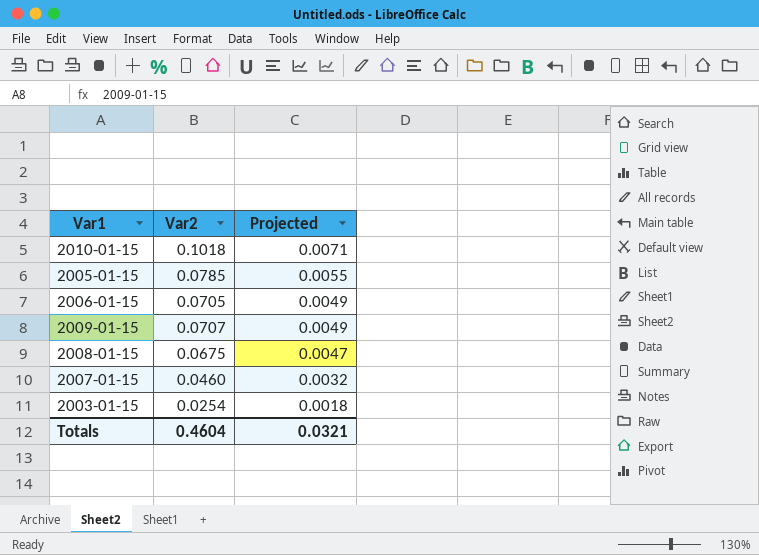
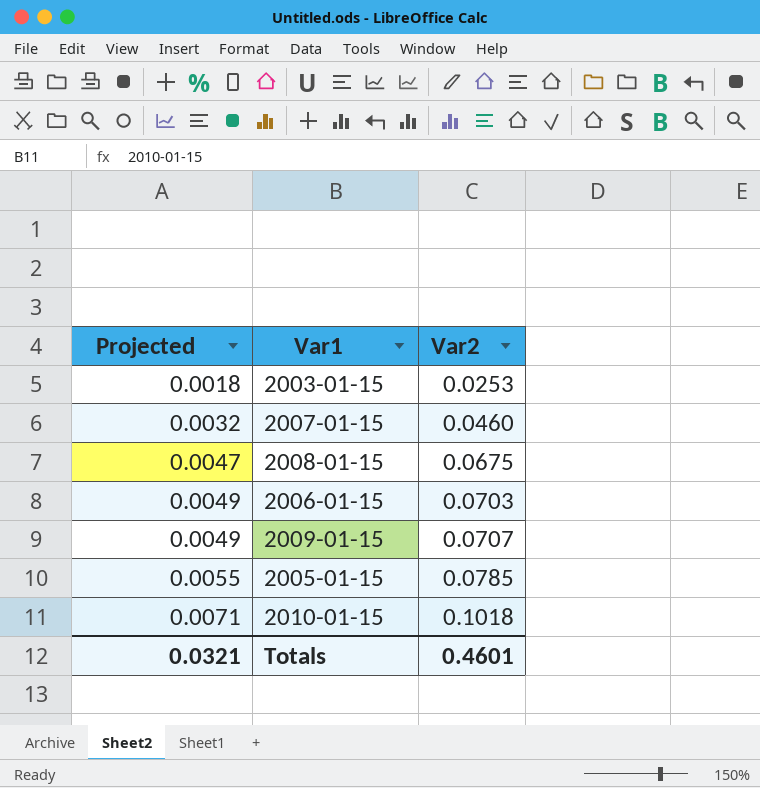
row order: Projected descending -> Projected ascending
column Projected | position: 3 -> 1
2003-01-15 | Var2: 0.0254 -> 0.0253
2006-01-15 | Var2: 0.0705 -> 0.0703
Totals | Var2: 0.4604 -> 0.4601

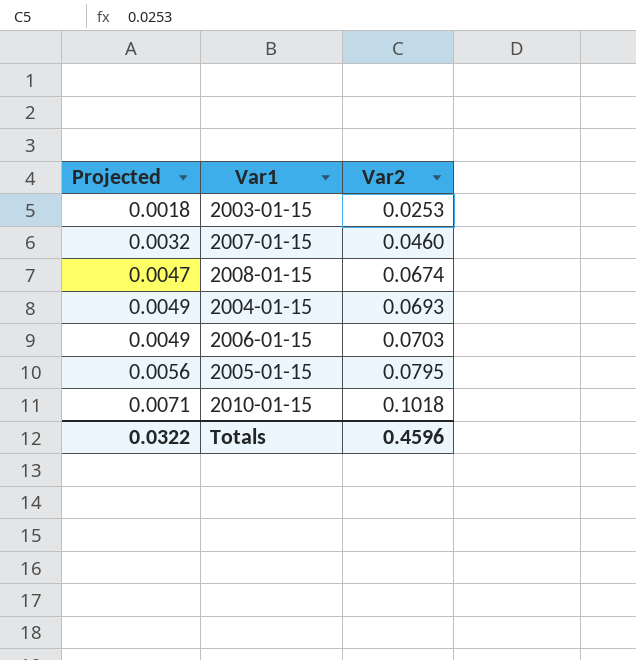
row 2009-01-15: 0.0049 | 0.0707 -> none
2008-01-15 | Var2: 0.0675 -> 0.0674
row 2004-01-15: none -> 0.0049 | 0.0693
2005-01-15 | Projected: 0.0055 -> 0.0056
2005-01-15 | Var2: 0.0785 -> 0.0795
Totals | Projected: 0.0321 -> 0.0322
Totals | Var2: 0.4601 -> 0.4596

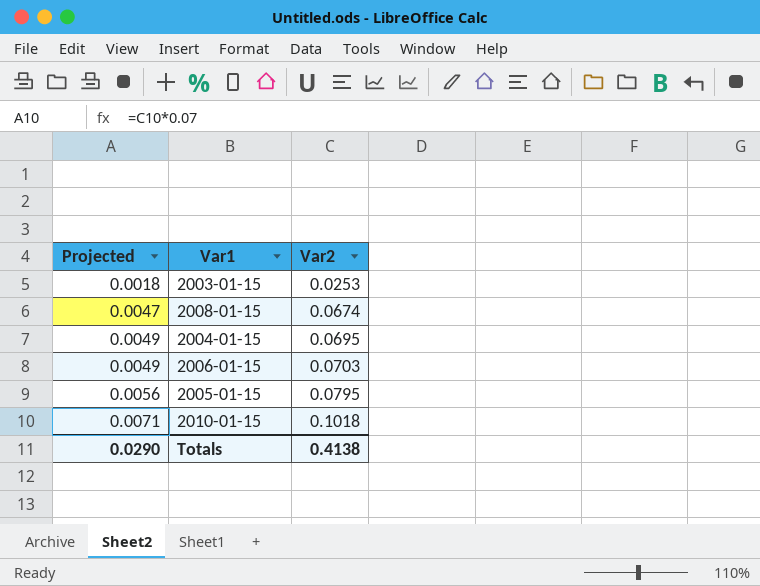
row 2007-01-15: 0.0032 | 0.0460 -> none
2004-01-15 | Var2: 0.0693 -> 0.0695
Totals | Projected: 0.0322 -> 0.0290
Totals | Var2: 0.4596 -> 0.4138

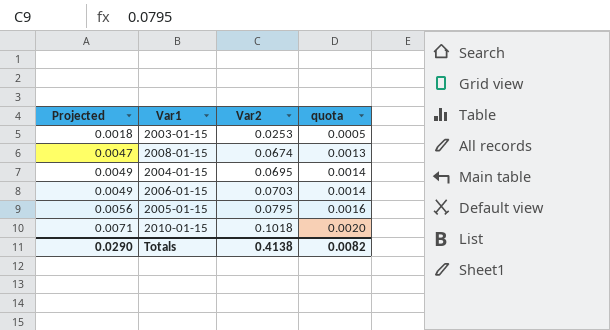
column quota | formula: none -> [Var2] * 0.02

